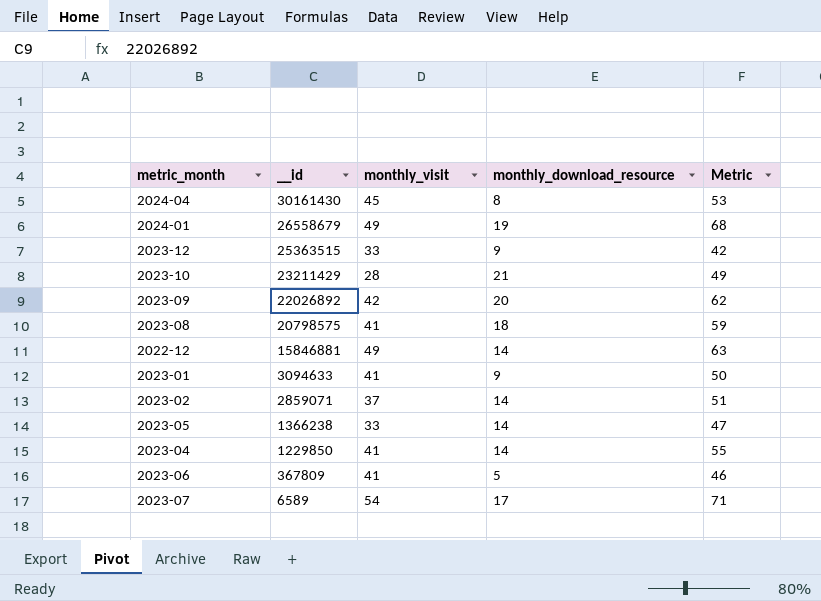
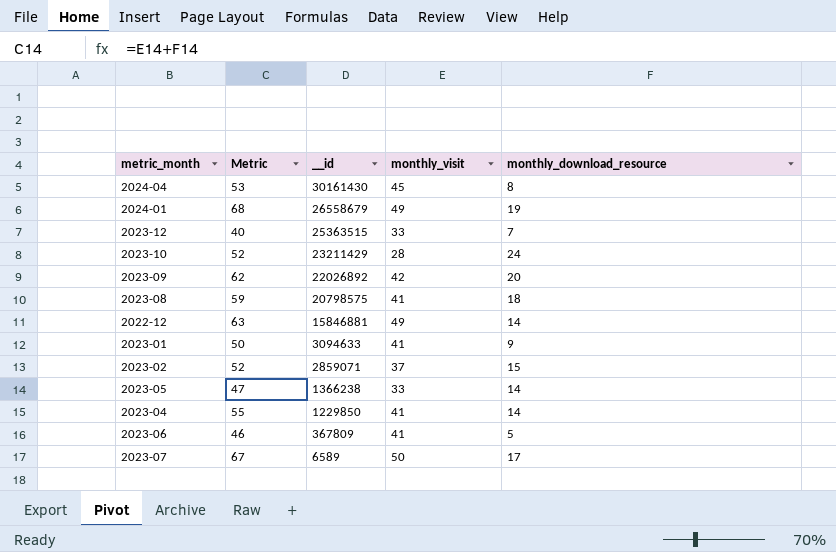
column Metric | position: 5 -> 2
2023-12 | Metric: 42 -> 40
2023-12 | monthly_download_resource: 9 -> 7
2023-10 | Metric: 49 -> 52
2023-10 | monthly_download_resource: 21 -> 24
2023-02 | Metric: 51 -> 52
2023-02 | monthly_download_resource: 14 -> 15
2023-07 | Metric: 71 -> 67
2023-07 | monthly_visit: 54 -> 50

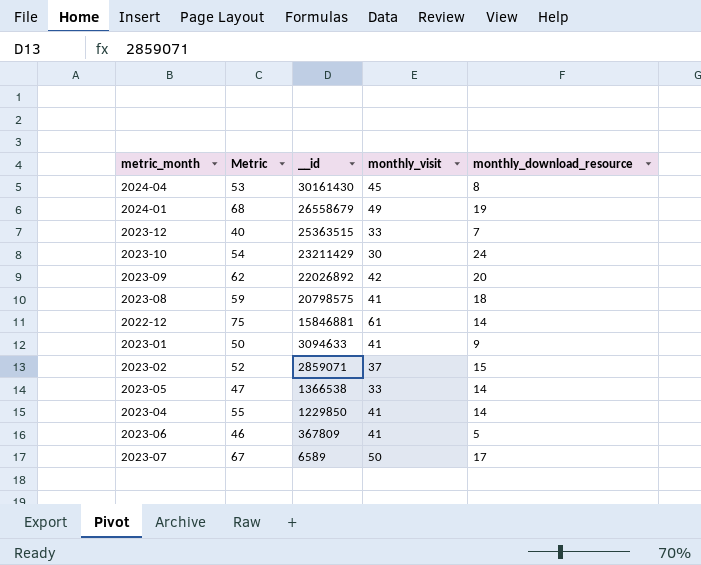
2023-10 | Metric: 52 -> 54
2023-10 | monthly_visit: 28 -> 30
2022-12 | Metric: 63 -> 75
2022-12 | monthly_visit: 49 -> 61
2023-05 | __id: 1366238 -> 1366538

